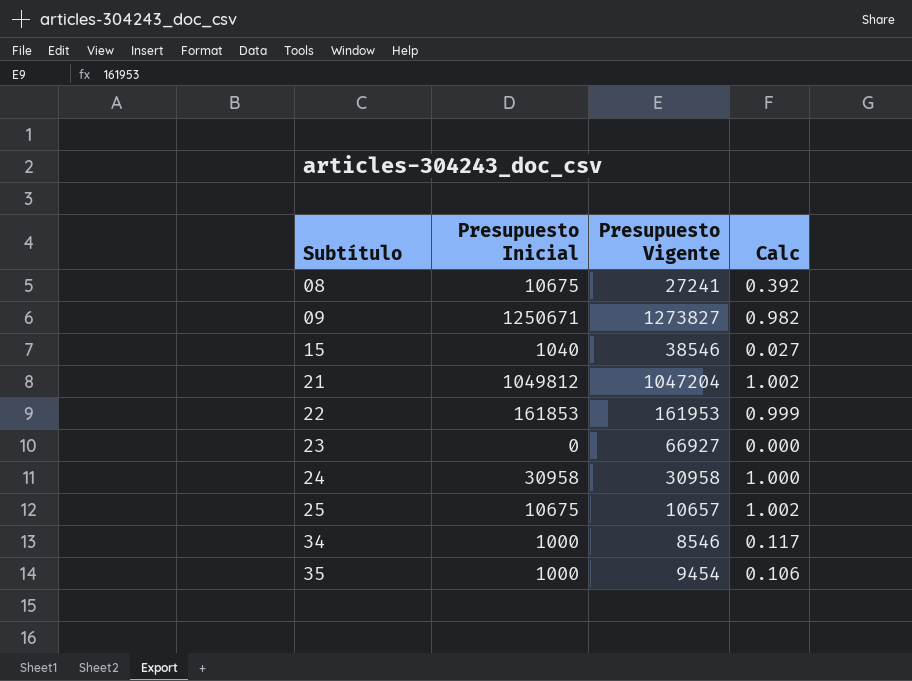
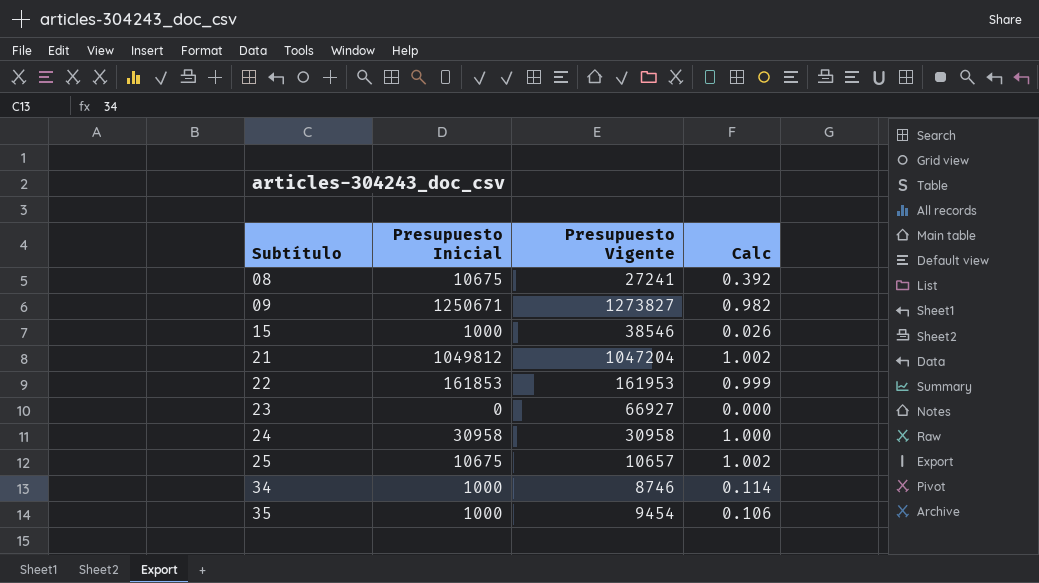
15 | Presupuesto Inicial: 1040 -> 1000
15 | Calc: 0.027 -> 0.026
34 | Presupuesto Vigente: 8546 -> 8746
34 | Calc: 0.117 -> 0.114

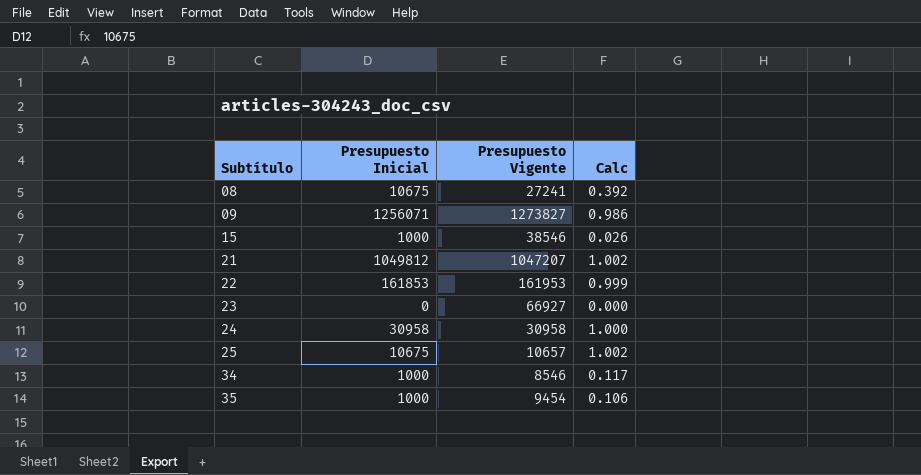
09 | Presupuesto Inicial: 1250671 -> 1256071
09 | Calc: 0.982 -> 0.986
21 | Presupuesto Vigente: 1047204 -> 1047207
34 | Presupuesto Vigente: 8746 -> 8546
34 | Calc: 0.114 -> 0.117

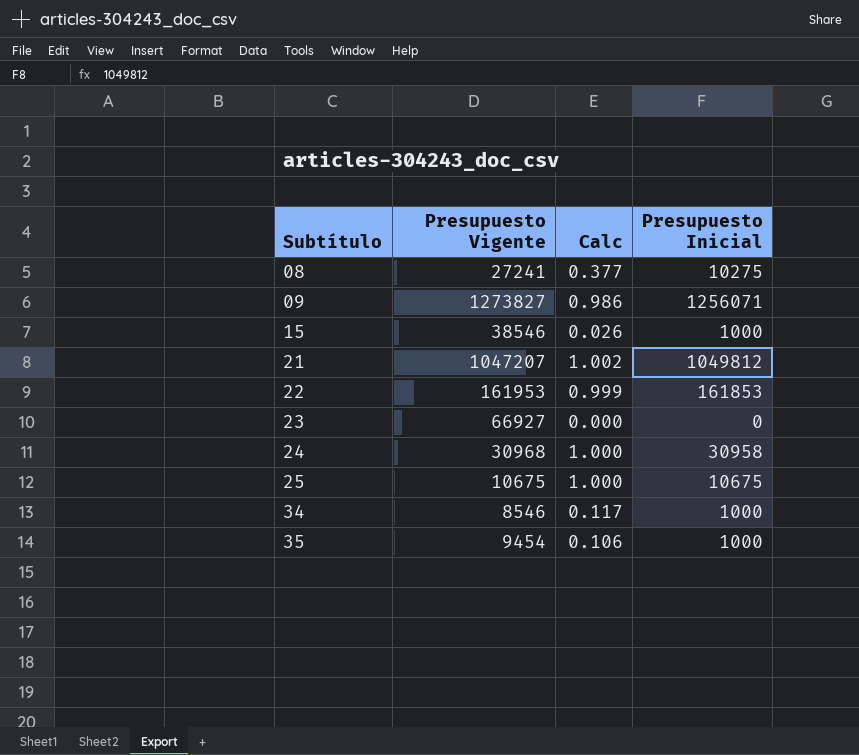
column Presupuesto Inicial | position: 2 -> 4
08 | Calc: 0.392 -> 0.377
08 | Presupuesto Inicial: 10675 -> 10275
24 | Presupuesto Vigente: 30958 -> 30968
25 | Presupuesto Vigente: 10657 -> 10675
25 | Calc: 1.002 -> 1.000

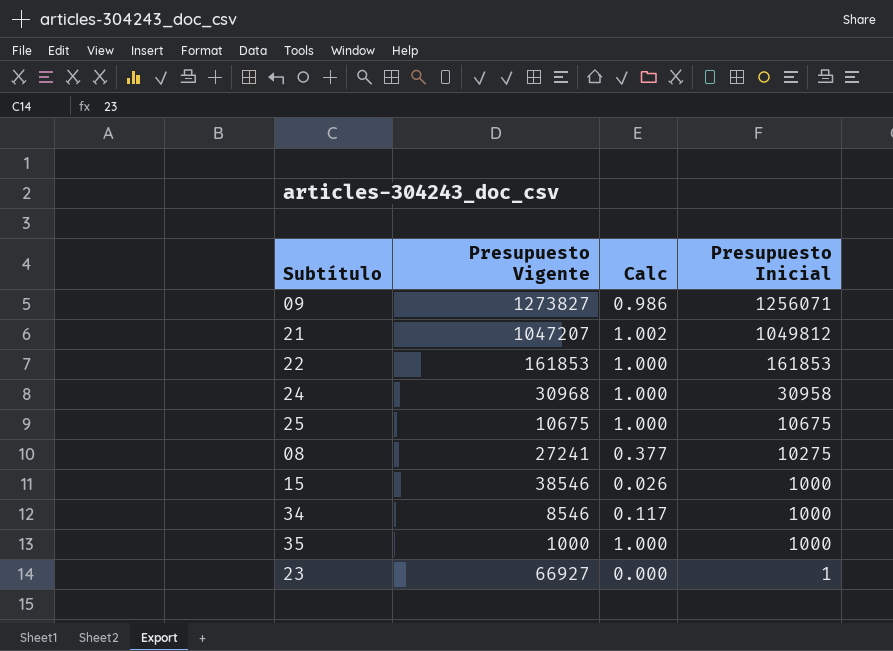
row order: Subtítulo ascending -> Presupuesto Inicial descending
22 | Presupuesto Vigente: 161953 -> 161853
22 | Calc: 0.999 -> 1.000
35 | Presupuesto Vigente: 9454 -> 1000
35 | Calc: 0.106 -> 1.000
23 | Presupuesto Inicial: 0 -> 1

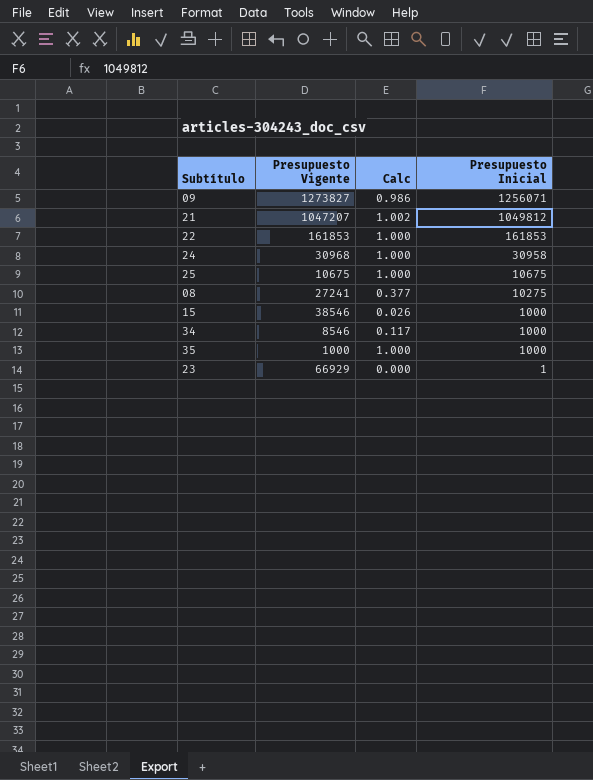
23 | Presupuesto Vigente: 66927 -> 66929

